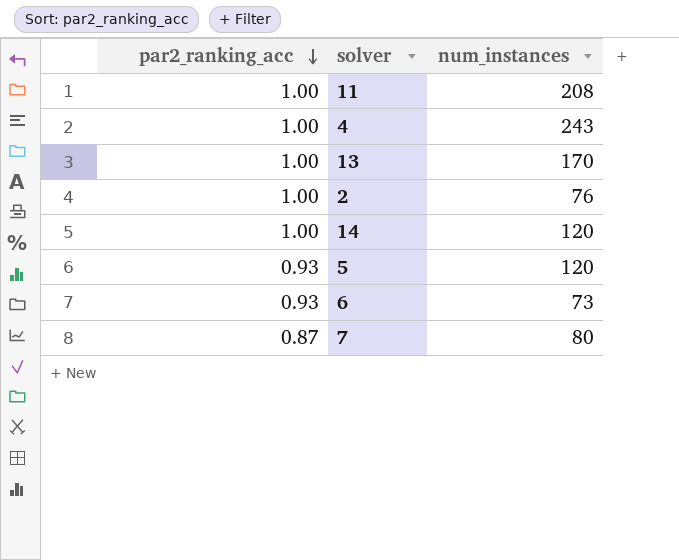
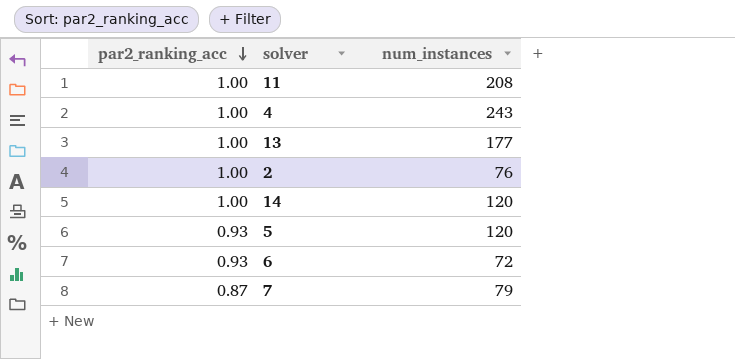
13 | num_instances: 170 -> 177
6 | num_instances: 73 -> 72
7 | num_instances: 80 -> 79

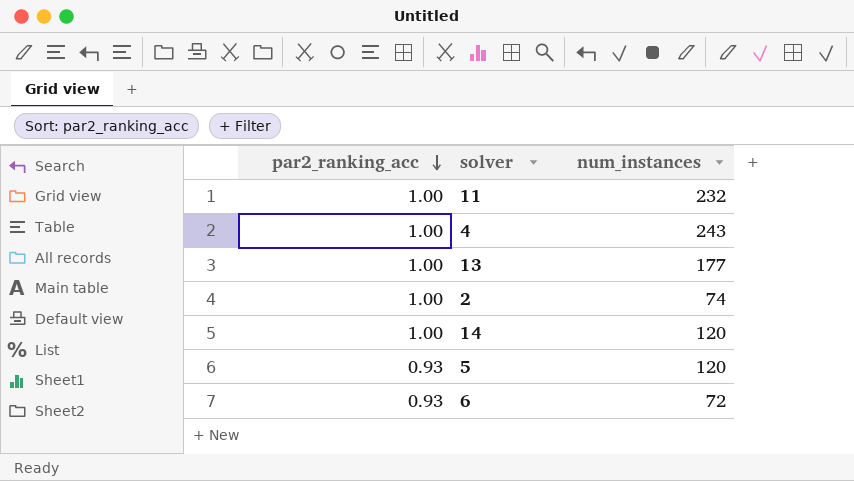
row 7: 0.87 | 79 -> none
11 | num_instances: 208 -> 232
2 | num_instances: 76 -> 74

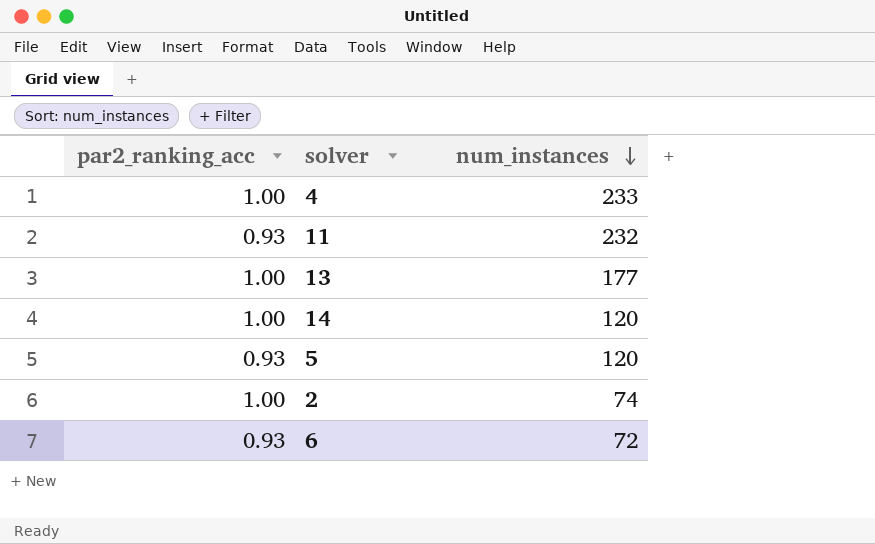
row order: par2_ranking_acc descending -> num_instances descending
4 | num_instances: 243 -> 233
11 | par2_ranking_acc: 1.00 -> 0.93

